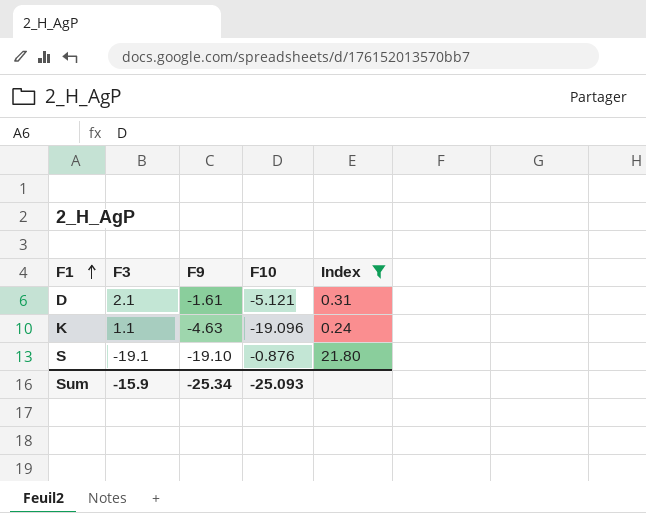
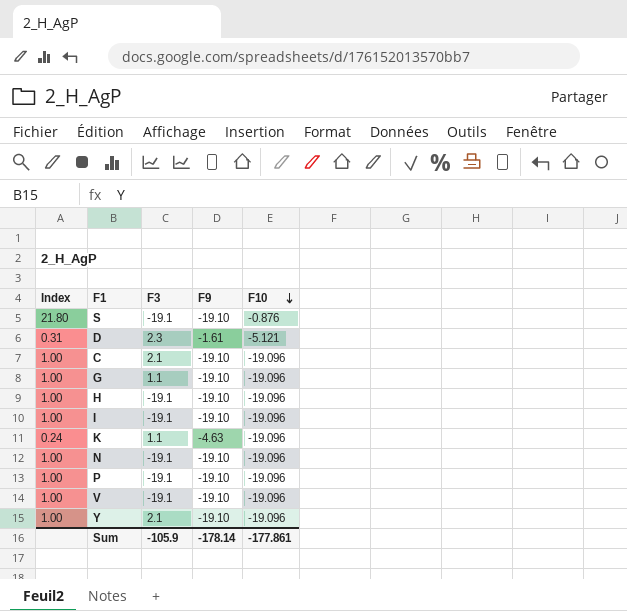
filter: Index != 1.00 -> none
row order: F1 ascending -> F10 descending
column Index | position: 5 -> 1
D | F3: 2.1 -> 2.3
Sum | F3: -15.9 -> -105.9
Sum | F9: -25.34 -> -178.14
Sum | F10: -25.093 -> -177.861

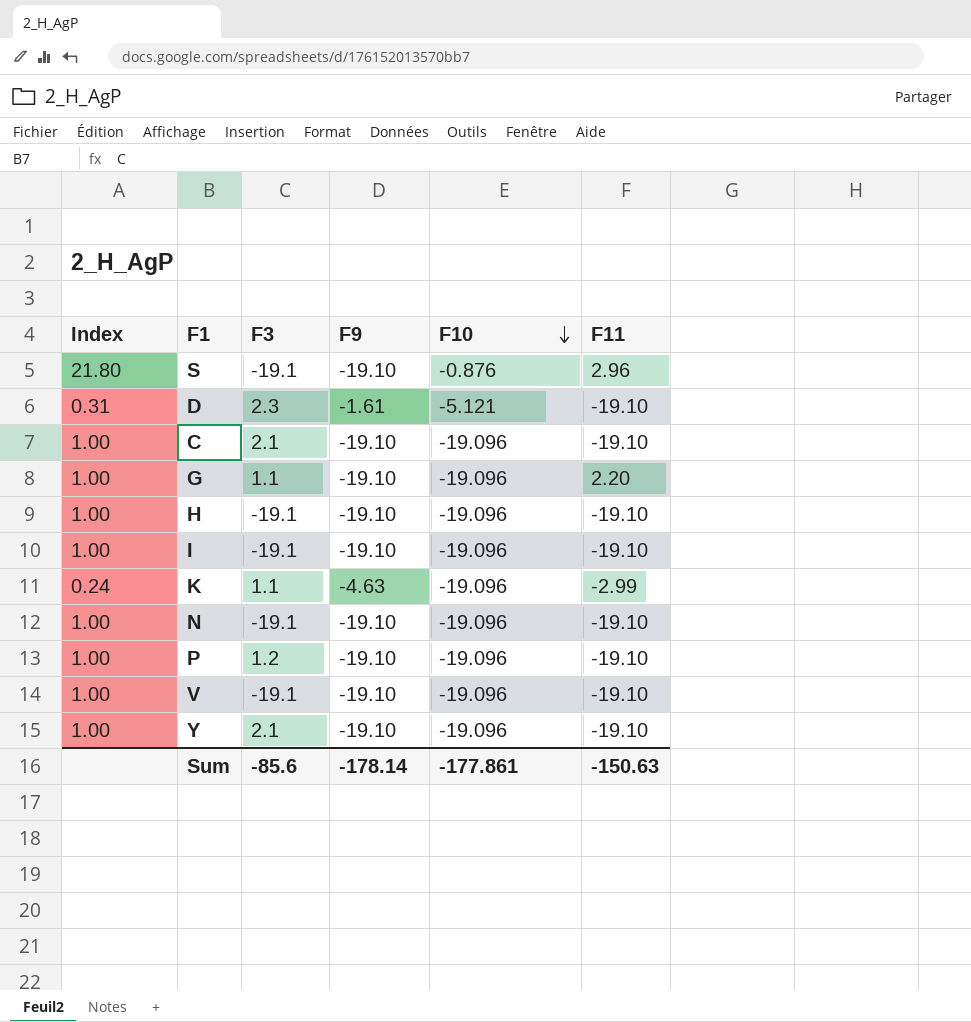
column F11 | position: none -> 6
P | F3: -19.1 -> 1.2
Sum | F3: -105.9 -> -85.6

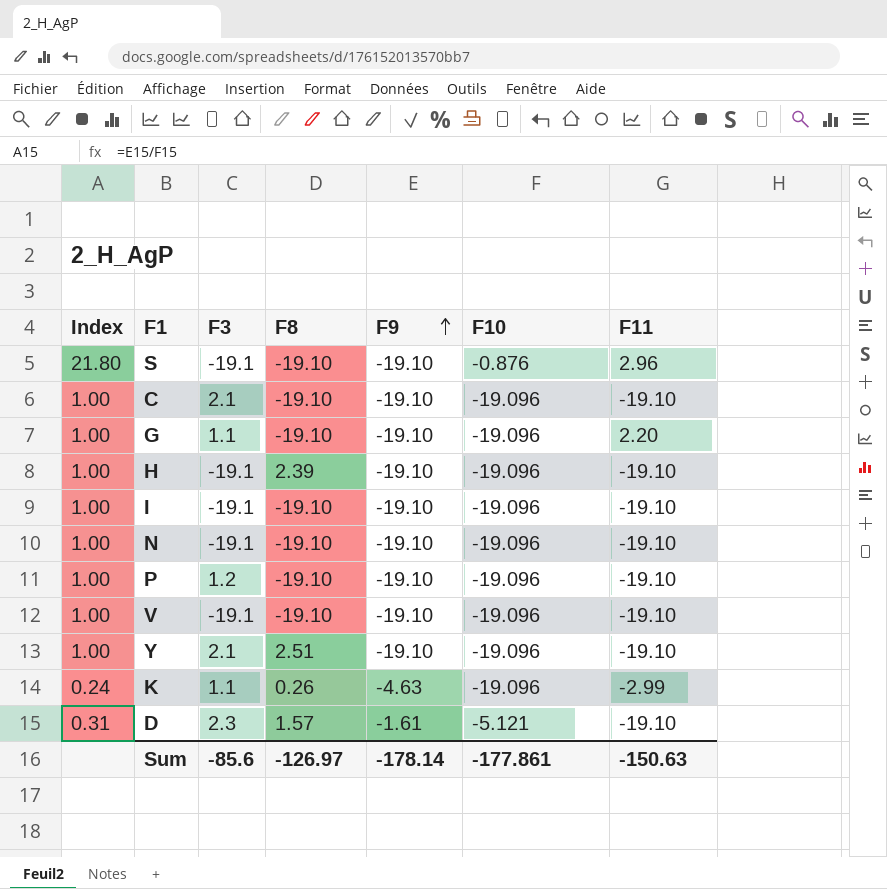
row order: F10 descending -> F9 ascending
column F8 | position: none -> 4

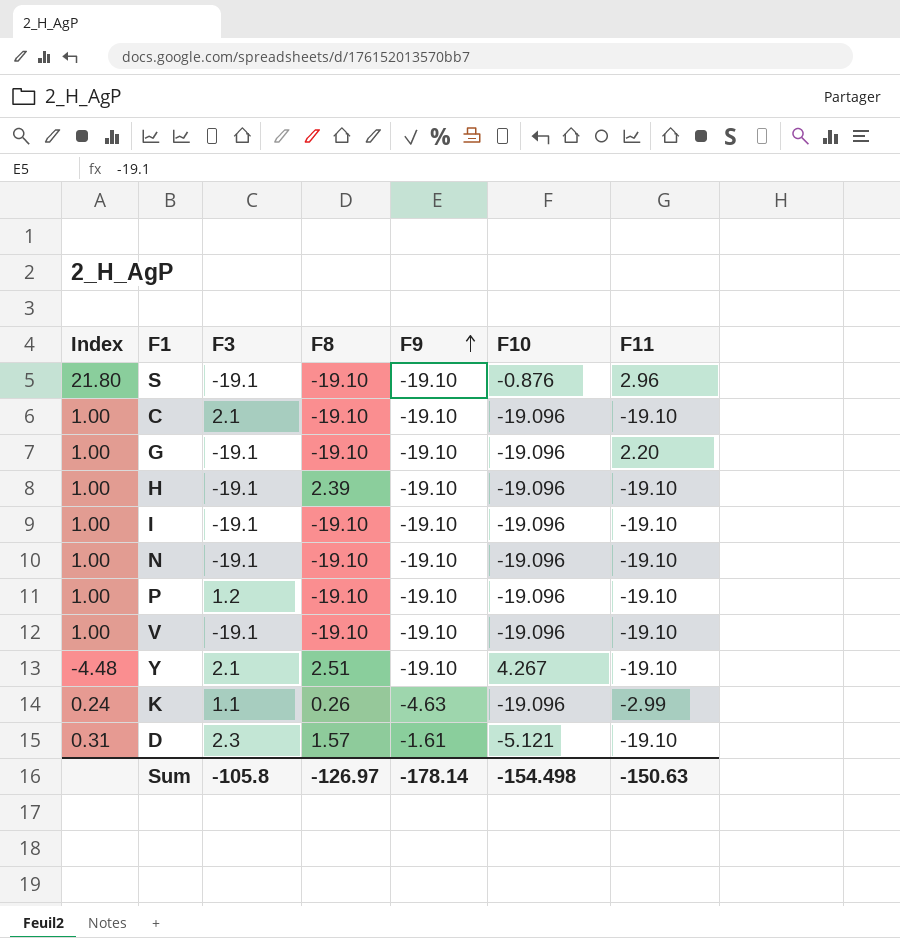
G | F3: 1.1 -> -19.1
Y | Index: 1.00 -> -4.48
Y | F10: -19.096 -> 4.267
Sum | F3: -85.6 -> -105.8
Sum | F10: -177.861 -> -154.498

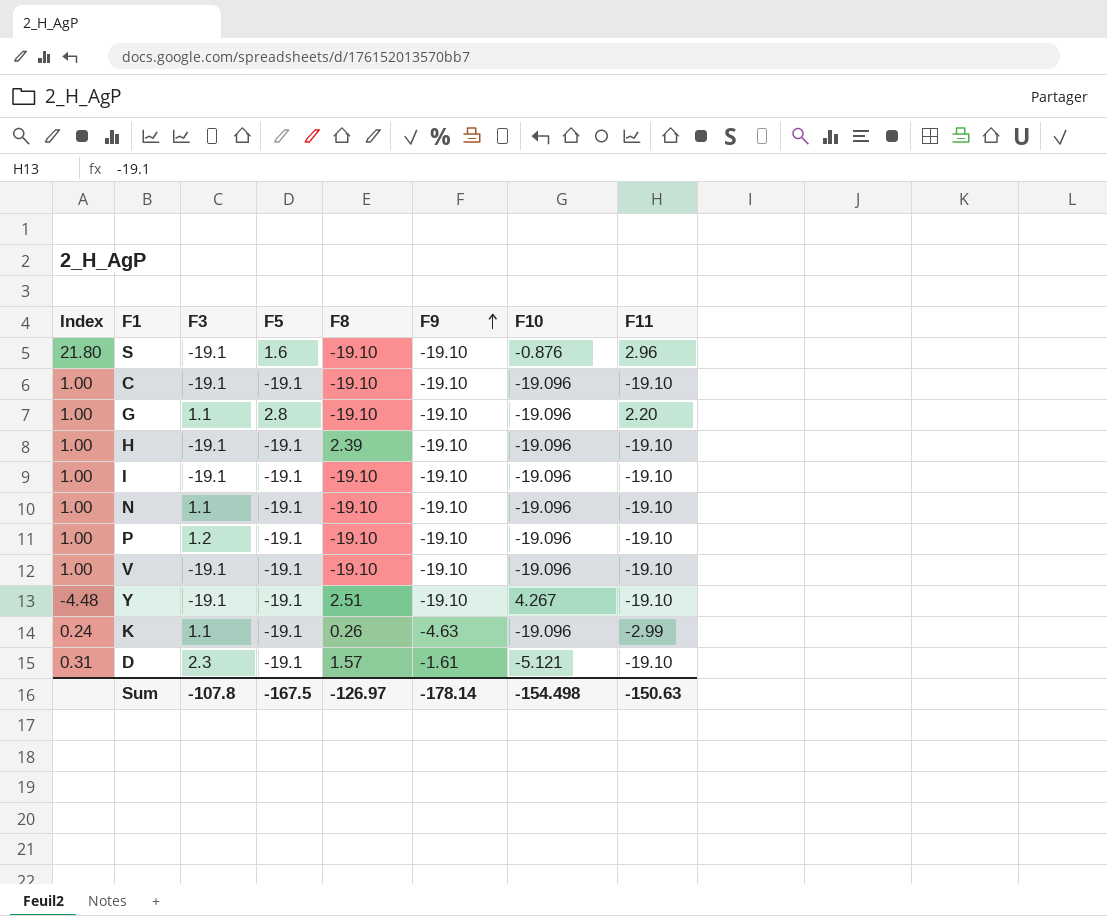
column F5 | position: none -> 4
C | F3: 2.1 -> -19.1
G | F3: -19.1 -> 1.1
N | F3: -19.1 -> 1.1
Y | F3: 2.1 -> -19.1
Sum | F3: -105.8 -> -107.8

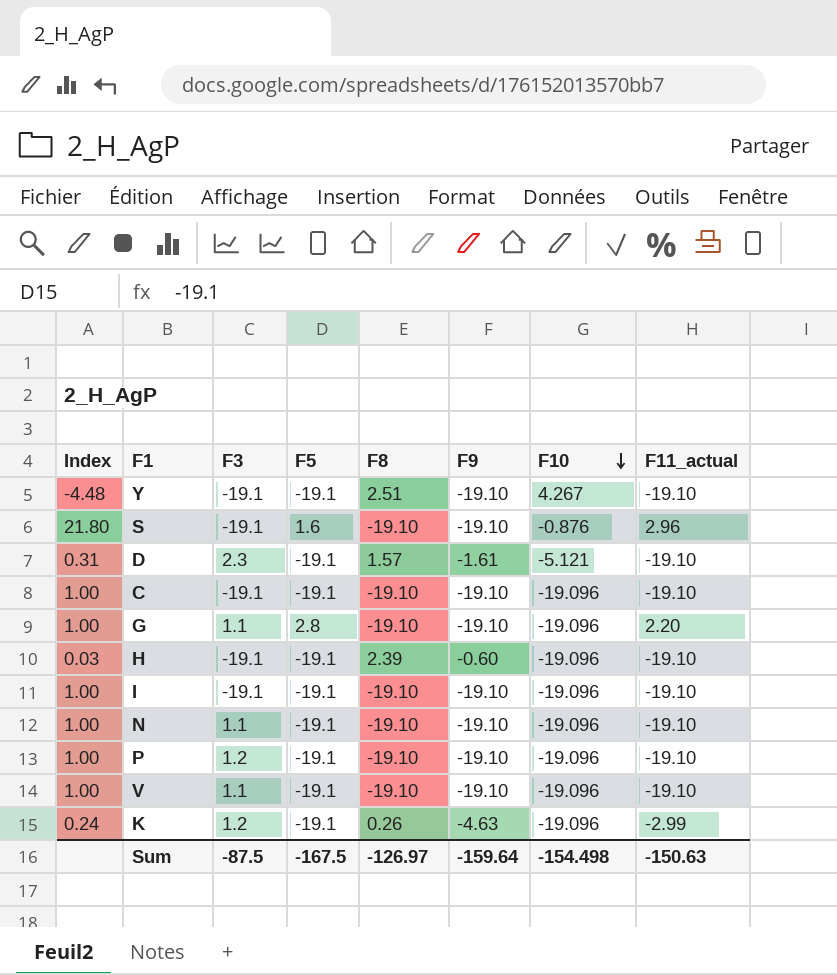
row order: F9 ascending -> F10 descending
column name: F11 -> F11_actual
H | Index: 1.00 -> 0.03
H | F9: -19.10 -> -0.60
V | F3: -19.1 -> 1.1
K | F3: 1.1 -> 1.2
Sum | F3: -107.8 -> -87.5
Sum | F9: -178.14 -> -159.64

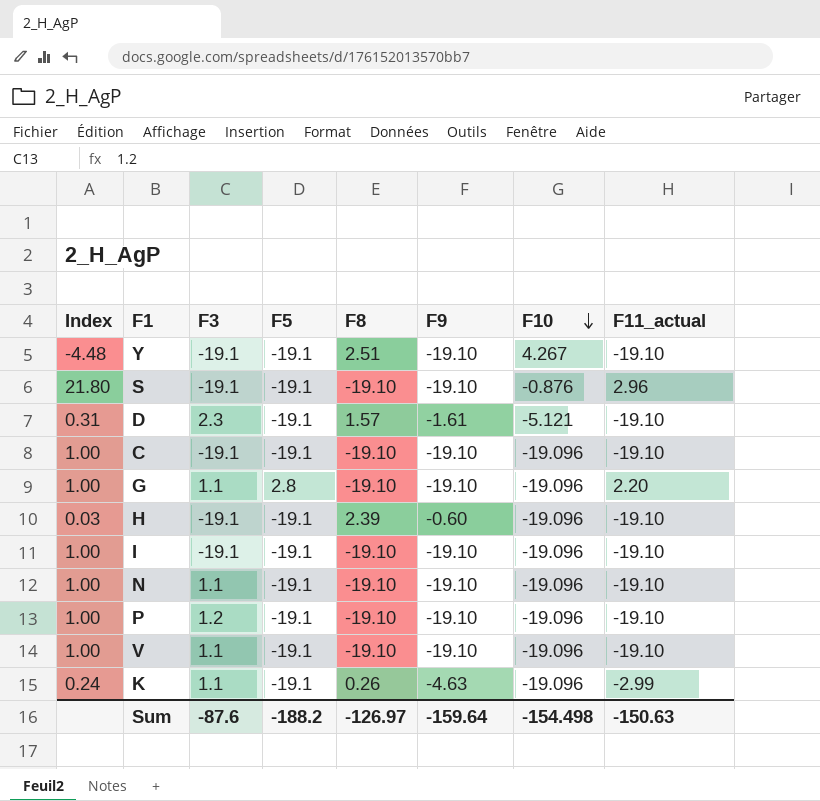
S | F5: 1.6 -> -19.1
K | F3: 1.2 -> 1.1
Sum | F3: -87.5 -> -87.6
Sum | F5: -167.5 -> -188.2

